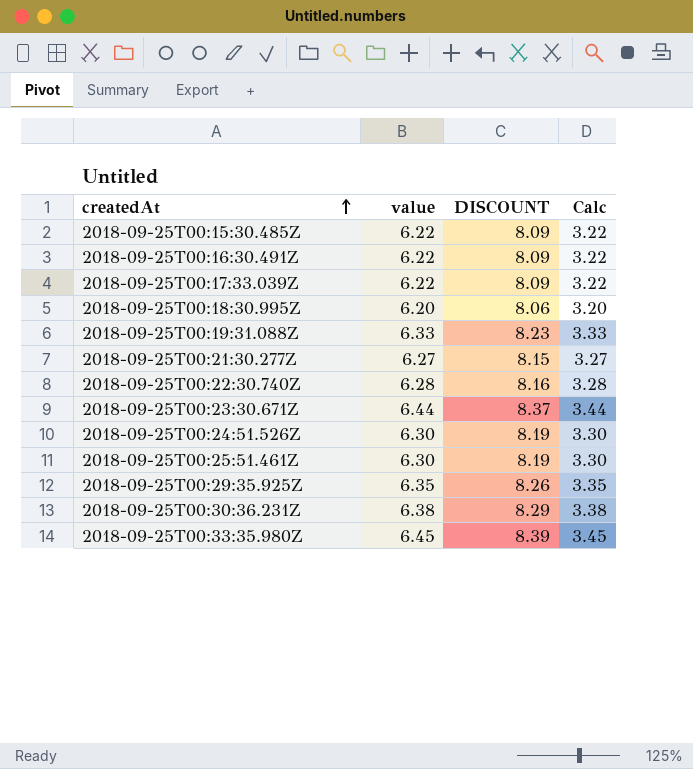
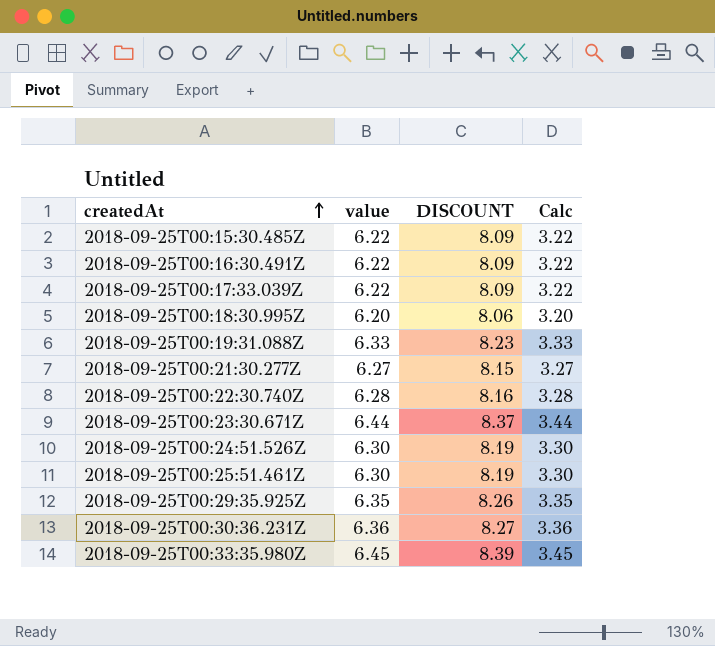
2018-09-25T00:30:36.231Z | value: 6.38 -> 6.36
2018-09-25T00:30:36.231Z | DISCOUNT: 8.29 -> 8.27
2018-09-25T00:30:36.231Z | Calc: 3.38 -> 3.36

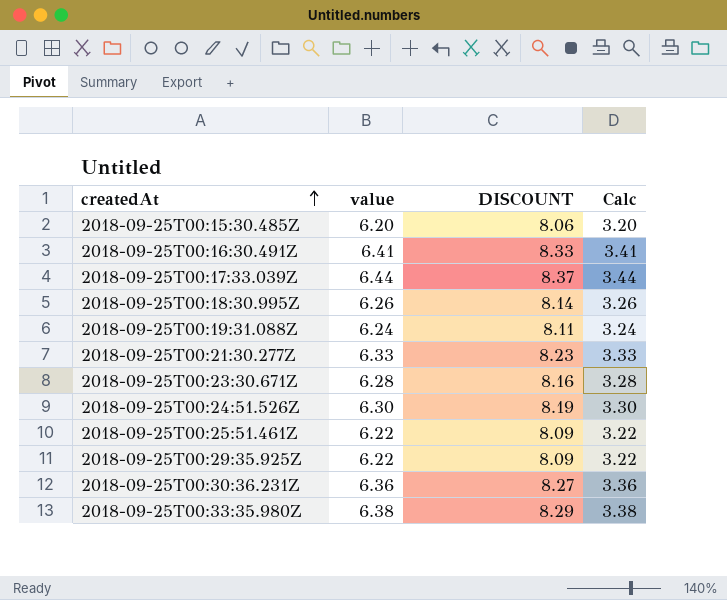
row 2018-09-25T00:22:30.740Z: 6.28 | 8.16 | 3.28 -> none
2018-09-25T00:15:30.485Z | value: 6.22 -> 6.20
2018-09-25T00:15:30.485Z | DISCOUNT: 8.09 -> 8.06
2018-09-25T00:15:30.485Z | Calc: 3.22 -> 3.20
2018-09-25T00:16:30.491Z | value: 6.22 -> 6.41
2018-09-25T00:16:30.491Z | DISCOUNT: 8.09 -> 8.33
2018-09-25T00:16:30.491Z | Calc: 3.22 -> 3.41
2018-09-25T00:17:33.039Z | value: 6.22 -> 6.44
2018-09-25T00:17:33.039Z | DISCOUNT: 8.09 -> 8.37
2018-09-25T00:17:33.039Z | Calc: 3.22 -> 3.44
2018-09-25T00:18:30.995Z | value: 6.20 -> 6.26
2018-09-25T00:18:30.995Z | DISCOUNT: 8.06 -> 8.14
2018-09-25T00:18:30.995Z | Calc: 3.20 -> 3.26
2018-09-25T00:19:31.088Z | value: 6.33 -> 6.24
2018-09-25T00:19:31.088Z | DISCOUNT: 8.23 -> 8.11
2018-09-25T00:19:31.088Z | Calc: 3.33 -> 3.24
2018-09-25T00:21:30.277Z | value: 6.27 -> 6.33
2018-09-25T00:21:30.277Z | DISCOUNT: 8.15 -> 8.23
2018-09-25T00:21:30.277Z | Calc: 3.27 -> 3.33
2018-09-25T00:23:30.671Z | value: 6.44 -> 6.28
2018-09-25T00:23:30.671Z | DISCOUNT: 8.37 -> 8.16
2018-09-25T00:23:30.671Z | Calc: 3.44 -> 3.28
2018-09-25T00:25:51.461Z | value: 6.30 -> 6.22
2018-09-25T00:25:51.461Z | DISCOUNT: 8.19 -> 8.09
2018-09-25T00:25:51.461Z | Calc: 3.30 -> 3.22
2018-09-25T00:29:35.925Z | value: 6.35 -> 6.22
2018-09-25T00:29:35.925Z | DISCOUNT: 8.26 -> 8.09
2018-09-25T00:29:35.925Z | Calc: 3.35 -> 3.22
2018-09-25T00:33:35.980Z | value: 6.45 -> 6.38
2018-09-25T00:33:35.980Z | DISCOUNT: 8.39 -> 8.29
2018-09-25T00:33:35.980Z | Calc: 3.45 -> 3.38

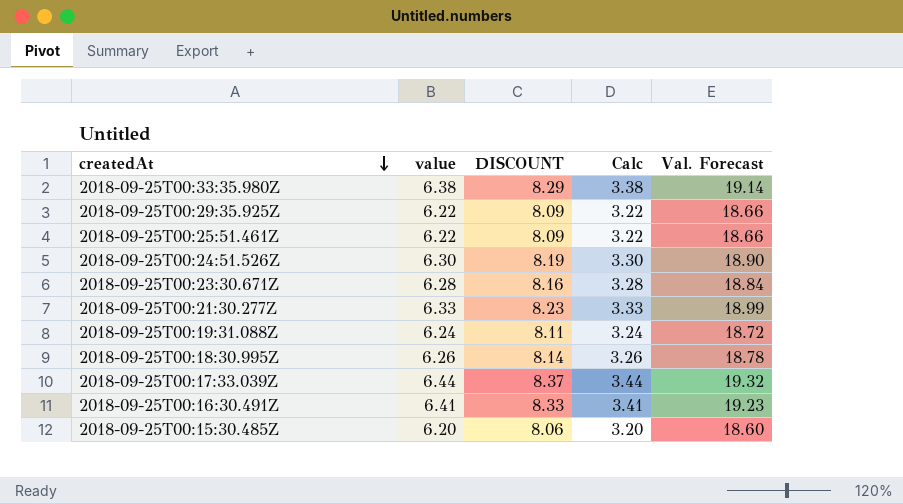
row order: createdAt ascending -> createdAt descending
column Val. Forecast | formula: none -> [value] * 3
row 2018-09-25T00:30:36.231Z: 6.36 | 8.27 | 3.36 -> none

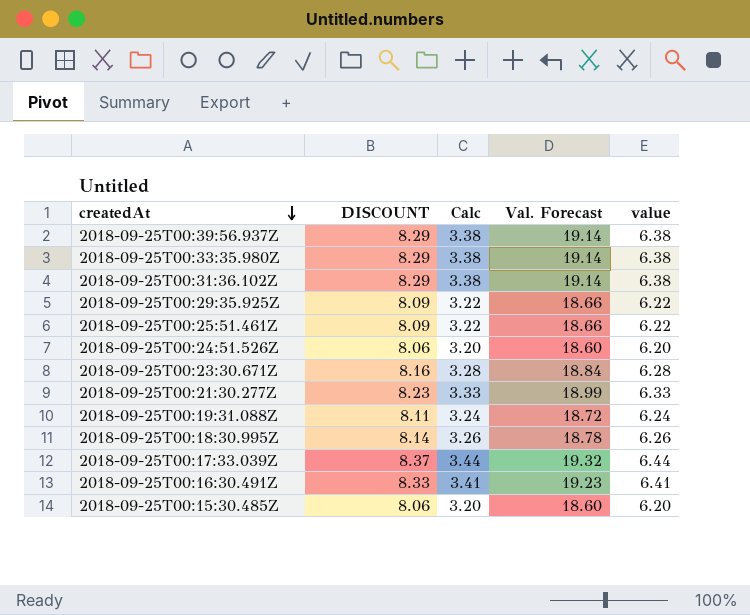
column value | position: 2 -> 5
row 2018-09-25T00:39:56.937Z: none -> 8.29 | 3.38 | 19.14 | 6.38
row 2018-09-25T00:31:36.102Z: none -> 8.29 | 3.38 | 19.14 | 6.38
2018-09-25T00:24:51.526Z | DISCOUNT: 8.19 -> 8.06
2018-09-25T00:24:51.526Z | Calc: 3.30 -> 3.20
2018-09-25T00:24:51.526Z | Val. Forecast: 18.90 -> 18.60
2018-09-25T00:24:51.526Z | value: 6.30 -> 6.20

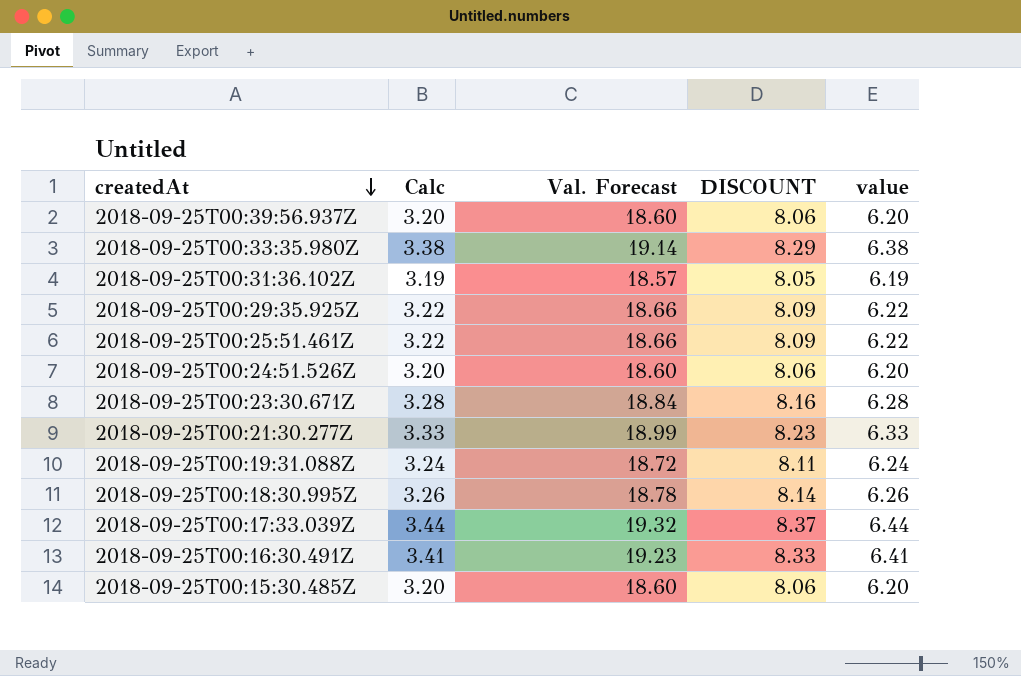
column DISCOUNT | position: 2 -> 4
2018-09-25T00:39:56.937Z | Calc: 3.38 -> 3.20
2018-09-25T00:39:56.937Z | Val. Forecast: 19.14 -> 18.60
2018-09-25T00:39:56.937Z | DISCOUNT: 8.29 -> 8.06
2018-09-25T00:39:56.937Z | value: 6.38 -> 6.20
2018-09-25T00:31:36.102Z | Calc: 3.38 -> 3.19
2018-09-25T00:31:36.102Z | Val. Forecast: 19.14 -> 18.57
2018-09-25T00:31:36.102Z | DISCOUNT: 8.29 -> 8.05
2018-09-25T00:31:36.102Z | value: 6.38 -> 6.19

